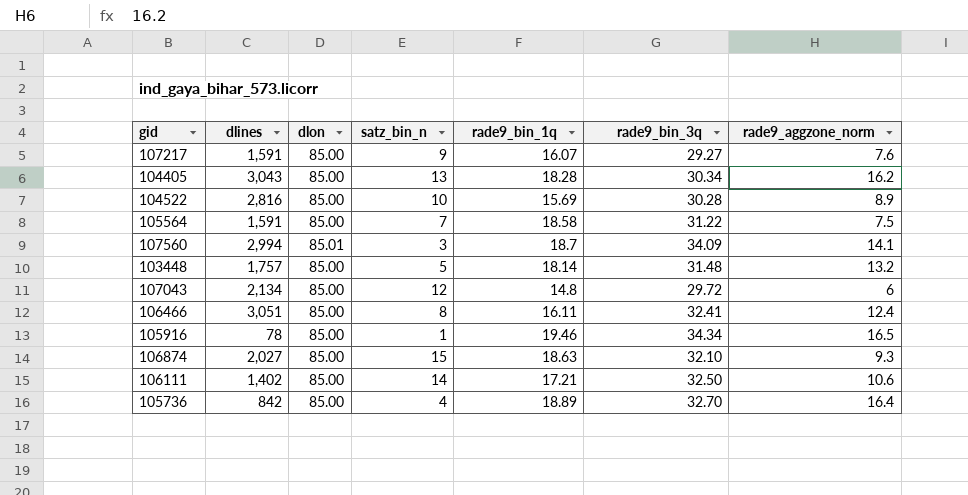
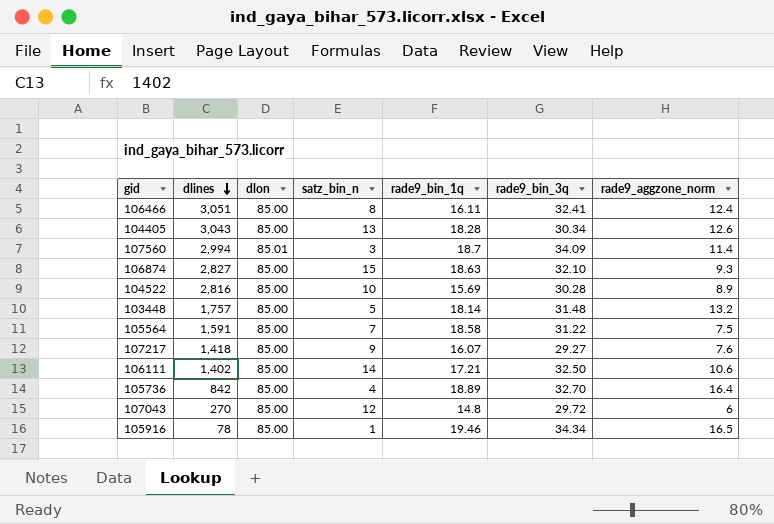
row order: none -> dlines descending
104405 | rade9_aggzone_norm: 16.2 -> 12.6
107560 | rade9_aggzone_norm: 14.1 -> 11.4
106874 | dlines: 2,027 -> 2,827
107217 | dlines: 1,591 -> 1,418
107043 | dlines: 2,134 -> 270

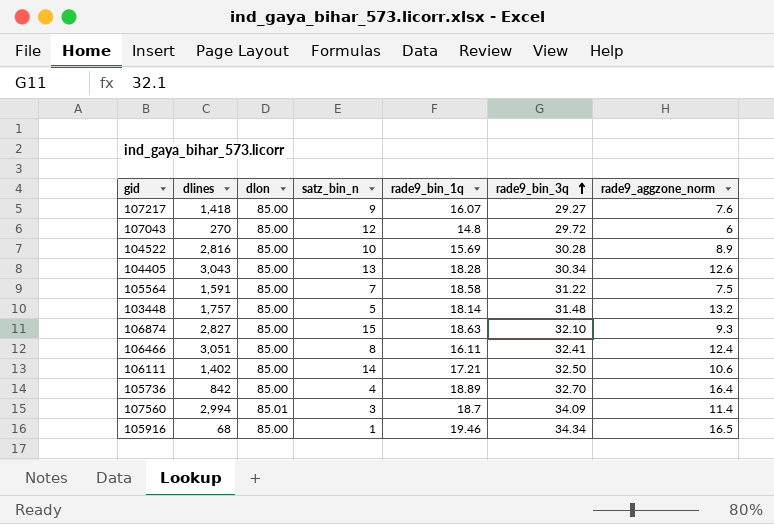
row order: dlines descending -> rade9_bin_3q ascending
105916 | dlines: 78 -> 68

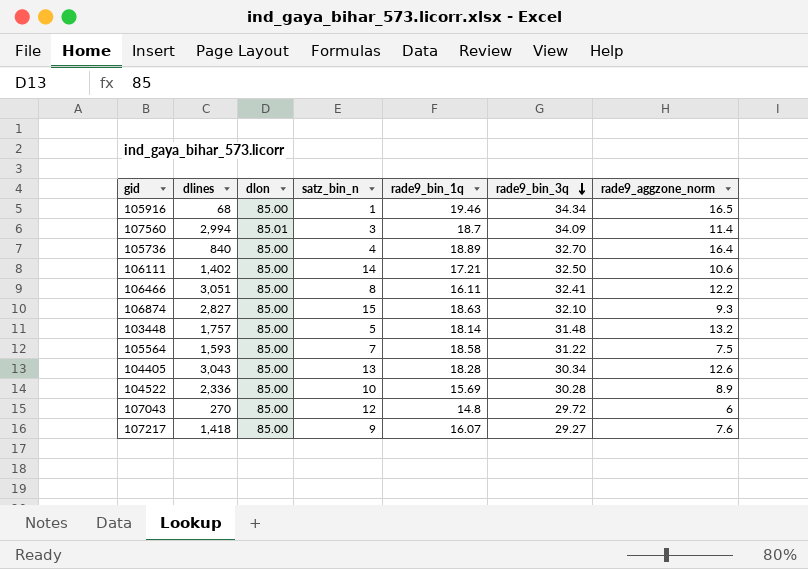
row order: rade9_bin_3q ascending -> rade9_bin_3q descending
105736 | dlines: 842 -> 840
106466 | rade9_aggzone_norm: 12.4 -> 12.2
105564 | dlines: 1,591 -> 1,593
104522 | dlines: 2,816 -> 2,336

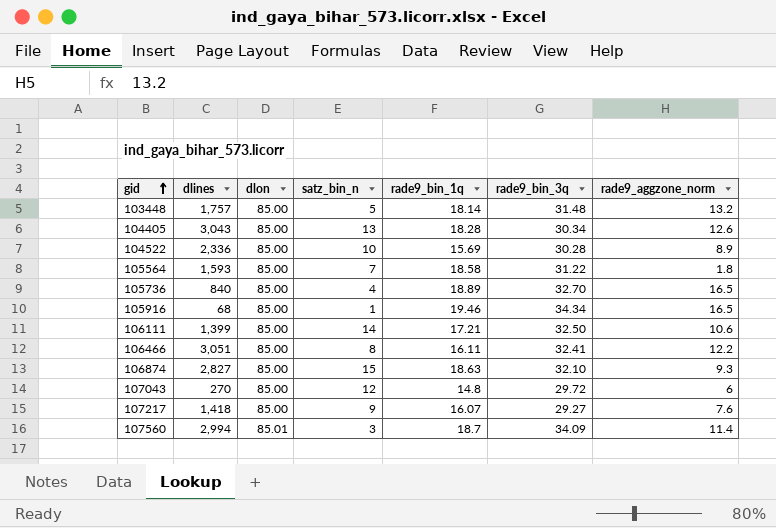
row order: rade9_bin_3q descending -> gid ascending
105564 | rade9_aggzone_norm: 7.5 -> 1.8
105736 | rade9_aggzone_norm: 16.4 -> 16.5
106111 | dlines: 1,402 -> 1,399

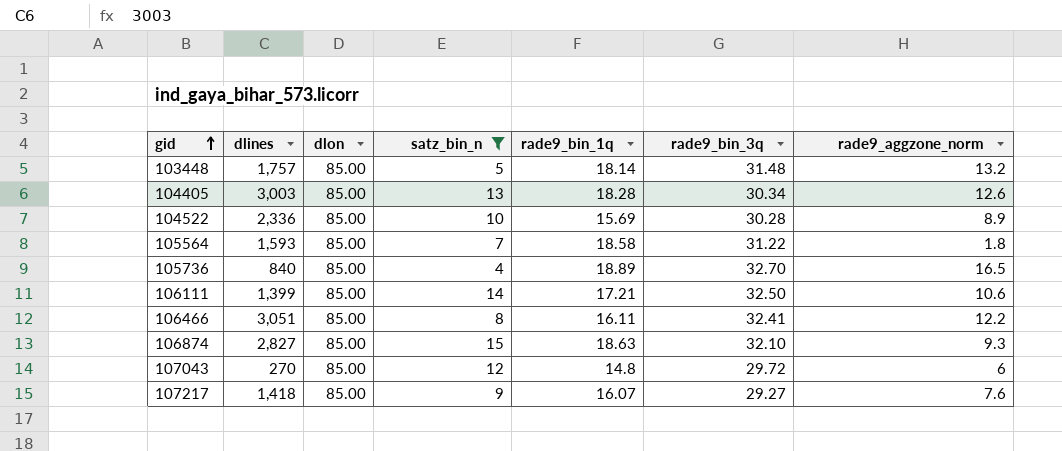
filter: none -> satz_bin_n >= 4
104405 | dlines: 3,043 -> 3,003

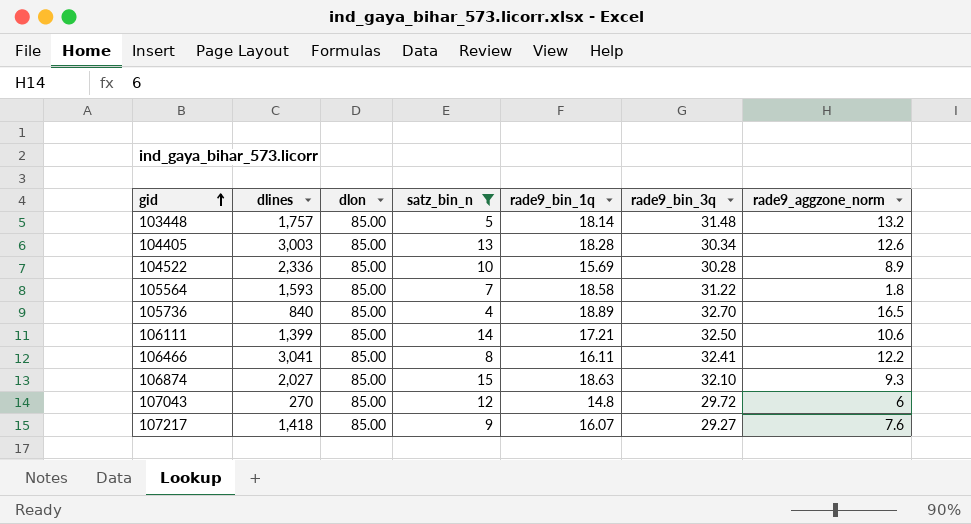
106466 | dlines: 3,051 -> 3,041
106874 | dlines: 2,827 -> 2,027

